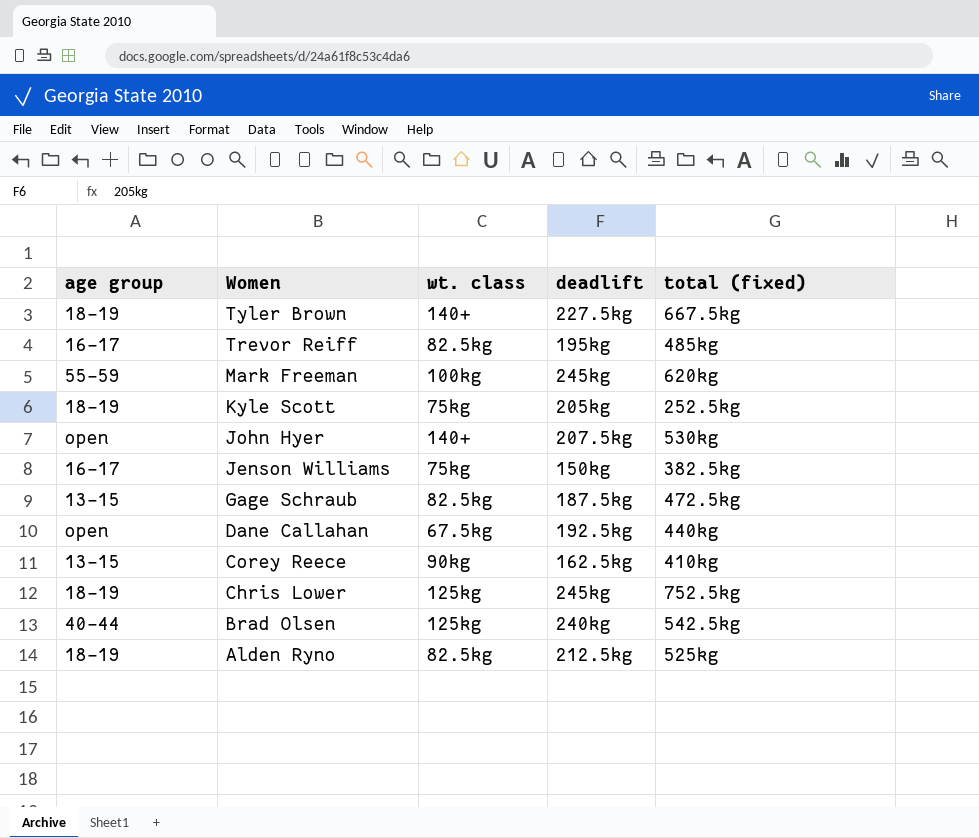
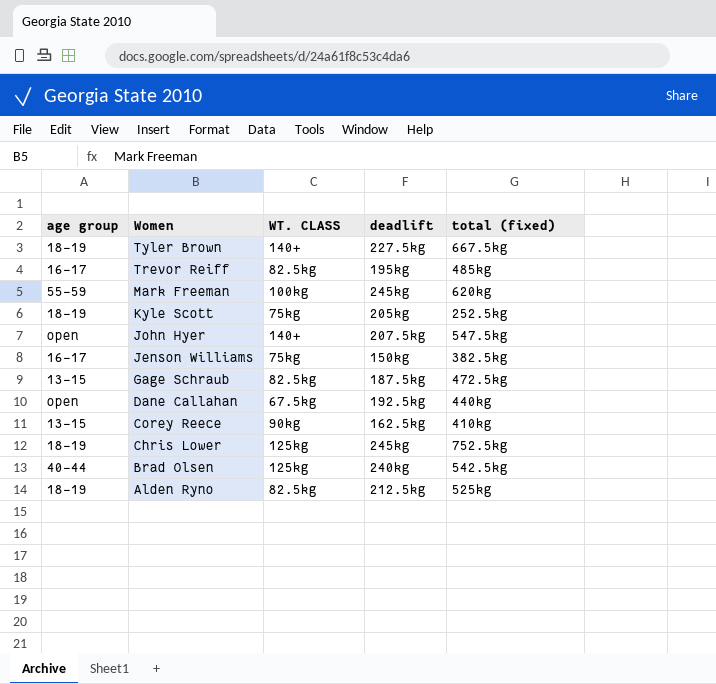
column name: wt. class -> WT. CLASS
John Hyer | total (fixed): 530kg -> 547.5kg

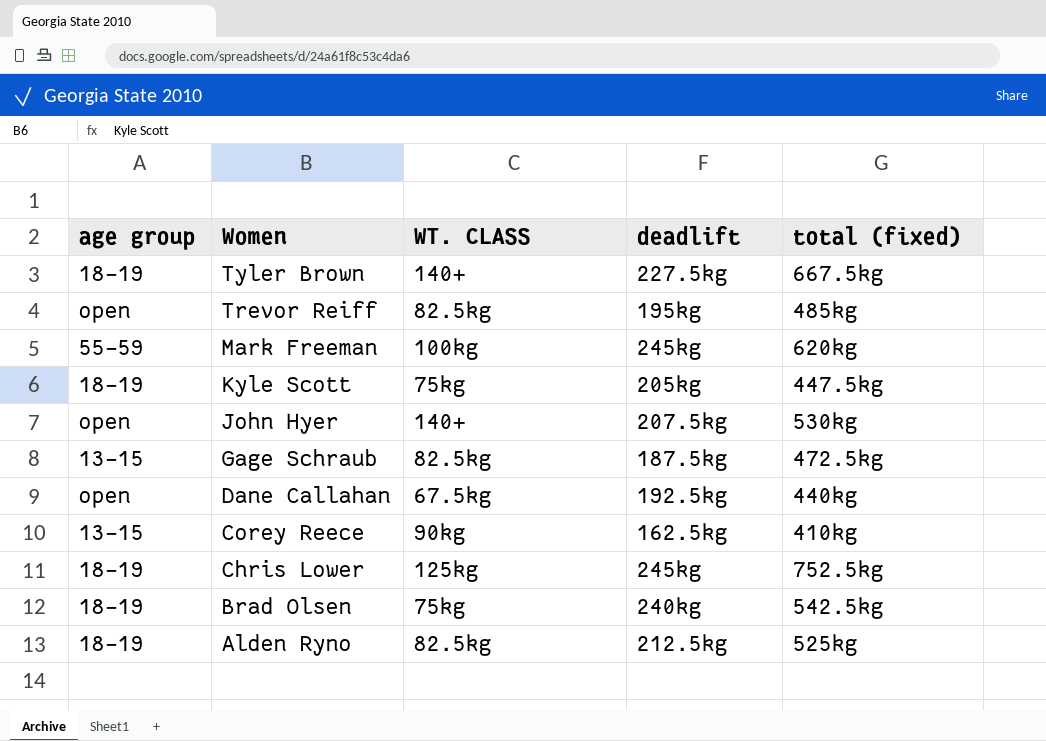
row Jenson Williams: 16-17 | 75kg | 150kg | 382.5kg -> none
Trevor Reiff | age group: 16-17 -> open
Kyle Scott | total (fixed): 252.5kg -> 447.5kg
John Hyer | total (fixed): 547.5kg -> 530kg
Brad Olsen | age group: 40-44 -> 18-19
Brad Olsen | WT. CLASS: 125kg -> 75kg

